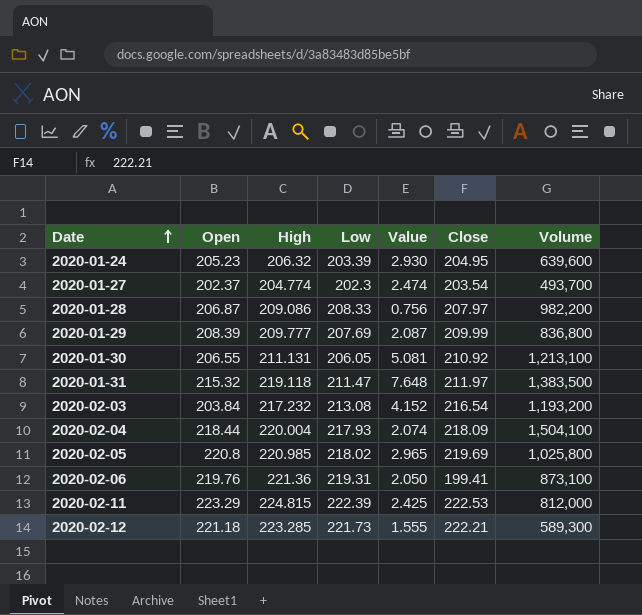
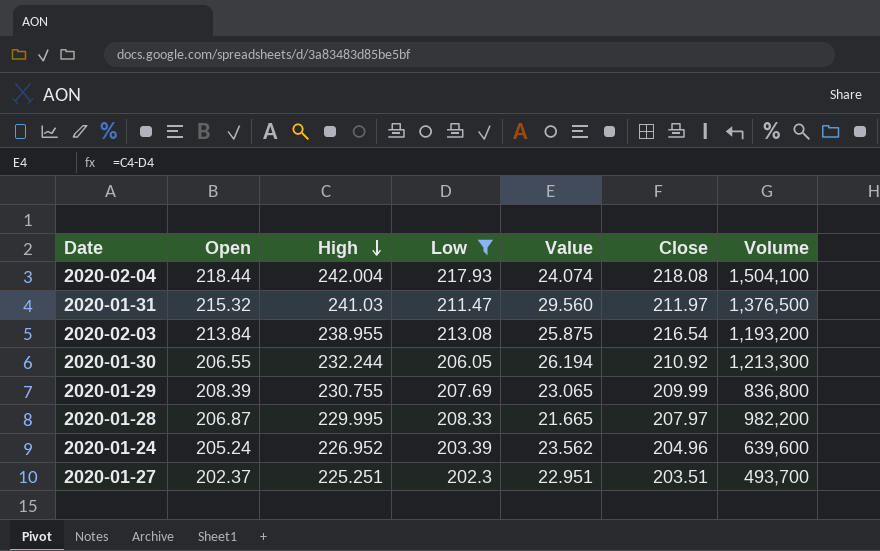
filter: none -> Low <= 217.93
row order: Date ascending -> High descending
2020-02-04 | High: 220.004 -> 242.004
2020-02-04 | Value: 2.074 -> 24.074
2020-02-04 | Close: 218.09 -> 218.08
2020-01-31 | High: 219.118 -> 241.03
2020-01-31 | Value: 7.648 -> 29.560
2020-01-31 | Volume: 1,383,500 -> 1,376,500
2020-02-03 | Open: 203.84 -> 213.84
2020-02-03 | High: 217.232 -> 238.955
2020-02-03 | Value: 4.152 -> 25.875
2020-01-30 | High: 211.131 -> 232.244
2020-01-30 | Value: 5.081 -> 26.194
2020-01-30 | Volume: 1,213,100 -> 1,213,300
2020-01-29 | High: 209.777 -> 230.755
2020-01-29 | Value: 2.087 -> 23.065
2020-01-28 | High: 209.086 -> 229.995
2020-01-28 | Value: 0.756 -> 21.665
2020-01-24 | Open: 205.23 -> 205.24
2020-01-24 | High: 206.32 -> 226.952
2020-01-24 | Value: 2.930 -> 23.562
2020-01-24 | Close: 204.95 -> 204.96
2020-01-27 | High: 204.774 -> 225.251
2020-01-27 | Value: 2.474 -> 22.951
2020-01-27 | Close: 203.54 -> 203.51

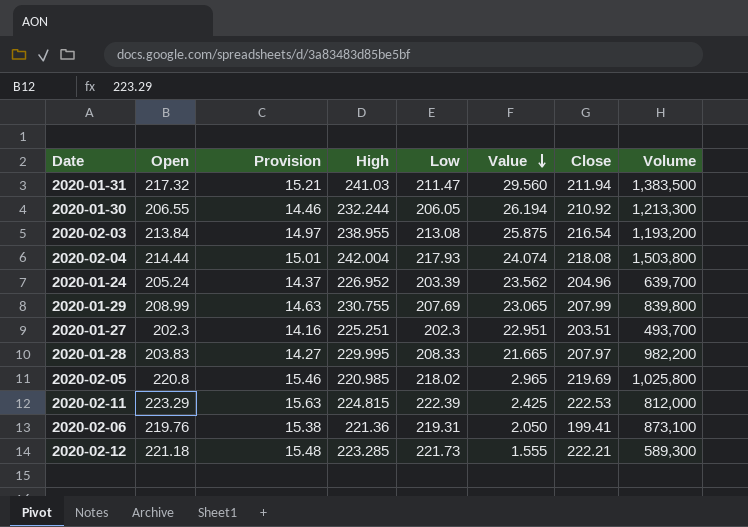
filter: Low <= 217.93 -> none
row order: High descending -> Value descending
column Provision | formula: none -> [Open] * 0.07
2020-01-31 | Open: 215.32 -> 217.32
2020-01-31 | Close: 211.97 -> 211.94
2020-01-31 | Volume: 1,376,500 -> 1,383,500
2020-02-04 | Open: 218.44 -> 214.44
2020-02-04 | Volume: 1,504,100 -> 1,503,800
2020-01-24 | Volume: 639,600 -> 639,700
2020-01-29 | Open: 208.39 -> 208.99
2020-01-29 | Close: 209.99 -> 207.99
2020-01-29 | Volume: 836,800 -> 839,800
2020-01-27 | Open: 202.37 -> 202.3
2020-01-28 | Open: 206.87 -> 203.83

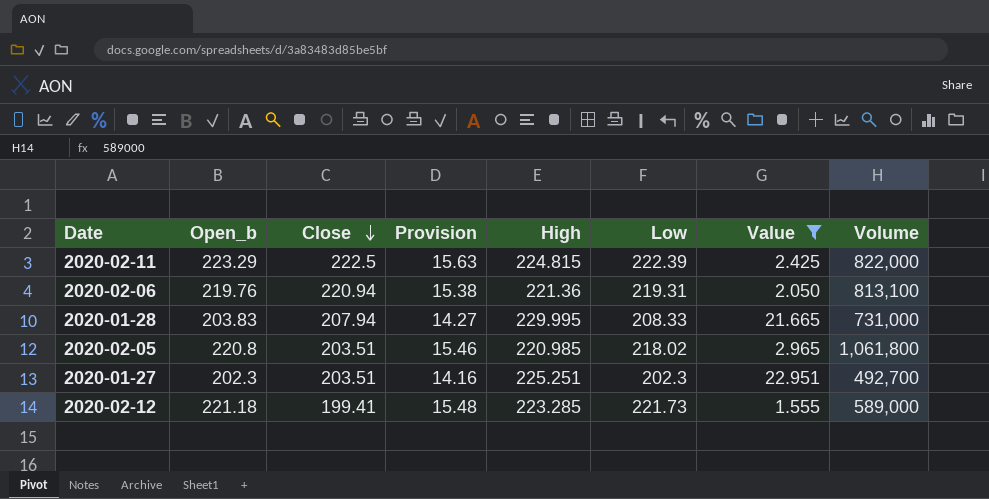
filter: none -> Value <= 22.951
row order: Value descending -> Close descending
column name: Open -> Open_b
column Close | position: 7 -> 3
2020-02-11 | Close: 222.53 -> 222.5
2020-02-11 | Volume: 812,000 -> 822,000
2020-02-06 | Close: 199.41 -> 220.94
2020-02-06 | Volume: 873,100 -> 813,100
2020-01-28 | Close: 207.97 -> 207.94
2020-01-28 | Volume: 982,200 -> 731,000
2020-02-05 | Close: 219.69 -> 203.51
2020-02-05 | Volume: 1,025,800 -> 1,061,800
2020-01-27 | Volume: 493,700 -> 492,700
2020-02-12 | Close: 222.21 -> 199.41
2020-02-12 | Volume: 589,300 -> 589,000

